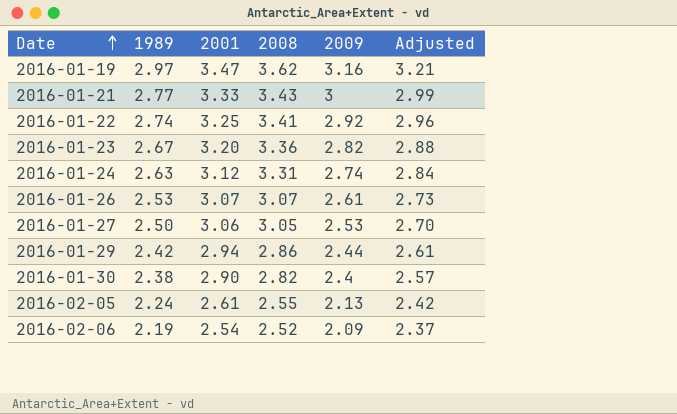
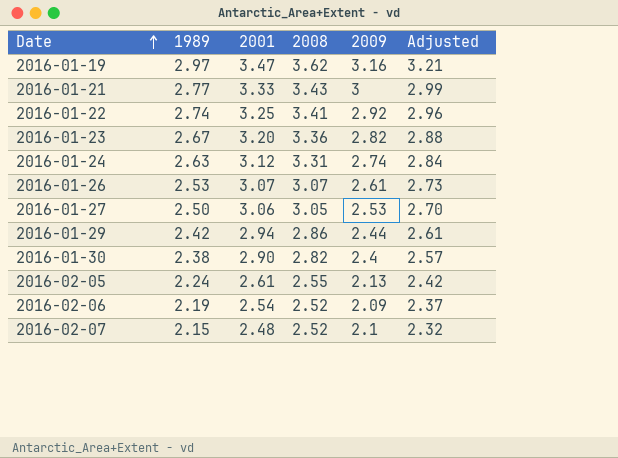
row 2016-02-07: none -> 2.15 | 2.48 | 2.52 | 2.1 | 2.32

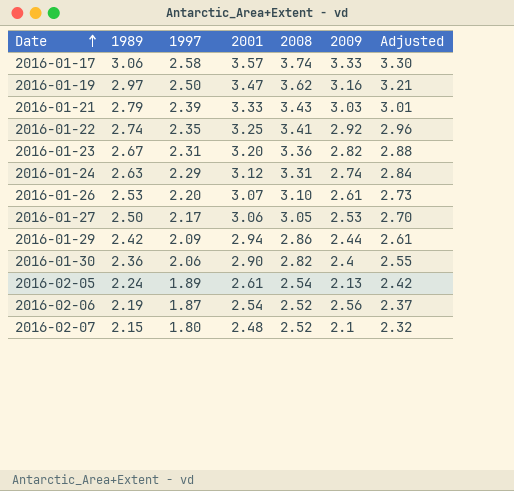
column 1997 | position: none -> 3
row 2016-01-17: none -> 3.06 | 2.58 | 3.57 | 3.74 | 3.33 | 3.30
2016-01-21 | 1989: 2.77 -> 2.79
2016-01-21 | 2009: 3 -> 3.03
2016-01-21 | Adjusted: 2.99 -> 3.01
2016-01-26 | 2008: 3.07 -> 3.10
2016-01-30 | 1989: 2.38 -> 2.36
2016-01-30 | Adjusted: 2.57 -> 2.55
2016-02-05 | 2008: 2.55 -> 2.54
2016-02-06 | 2009: 2.09 -> 2.56

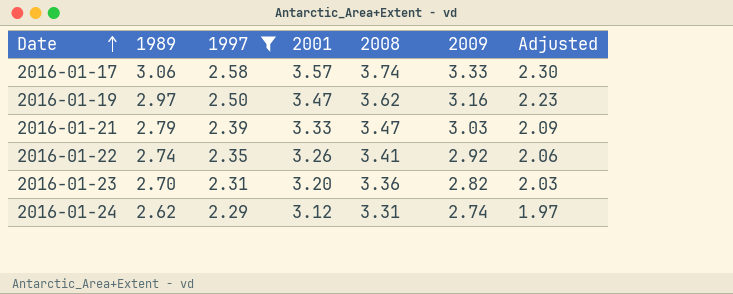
filter: none -> 1997 >= 2.29
column Adjusted | formula: [1989] * 1.08 -> [1989] * 0.75
2016-01-21 | 2008: 3.43 -> 3.47
2016-01-22 | 2001: 3.25 -> 3.26
2016-01-23 | 1989: 2.67 -> 2.70
2016-01-24 | 1989: 2.63 -> 2.62

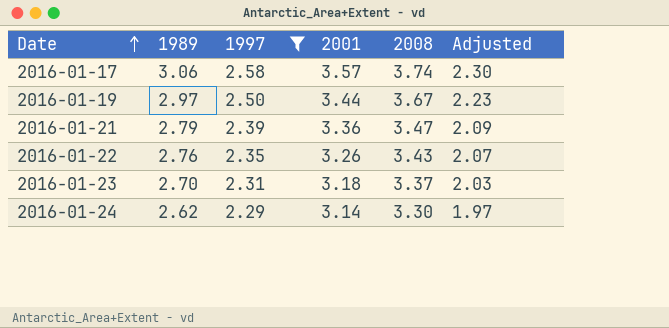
column 2009 | position: 6 -> none
2016-01-19 | 2001: 3.47 -> 3.44
2016-01-19 | 2008: 3.62 -> 3.67
2016-01-21 | 2001: 3.33 -> 3.36
2016-01-22 | 1989: 2.74 -> 2.76
2016-01-22 | 2008: 3.41 -> 3.43
2016-01-22 | Adjusted: 2.06 -> 2.07
2016-01-23 | 2001: 3.20 -> 3.18
2016-01-23 | 2008: 3.36 -> 3.37
2016-01-24 | 2001: 3.12 -> 3.14
2016-01-24 | 2008: 3.31 -> 3.30

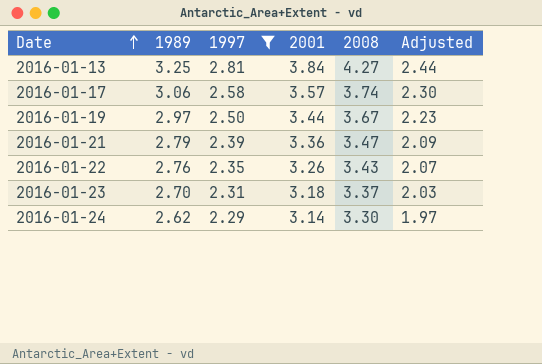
row 2016-01-13: none -> 3.25 | 2.81 | 3.84 | 4.27 | 2.44

